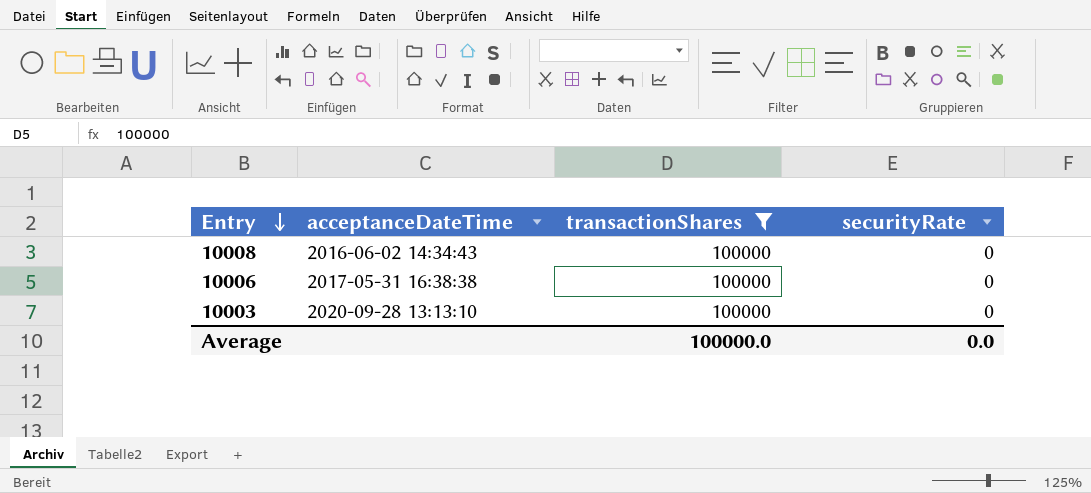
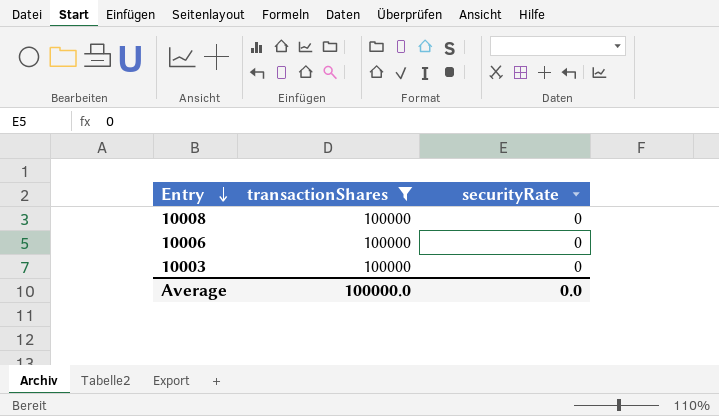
column acceptanceDateTime | position: 2 -> none

